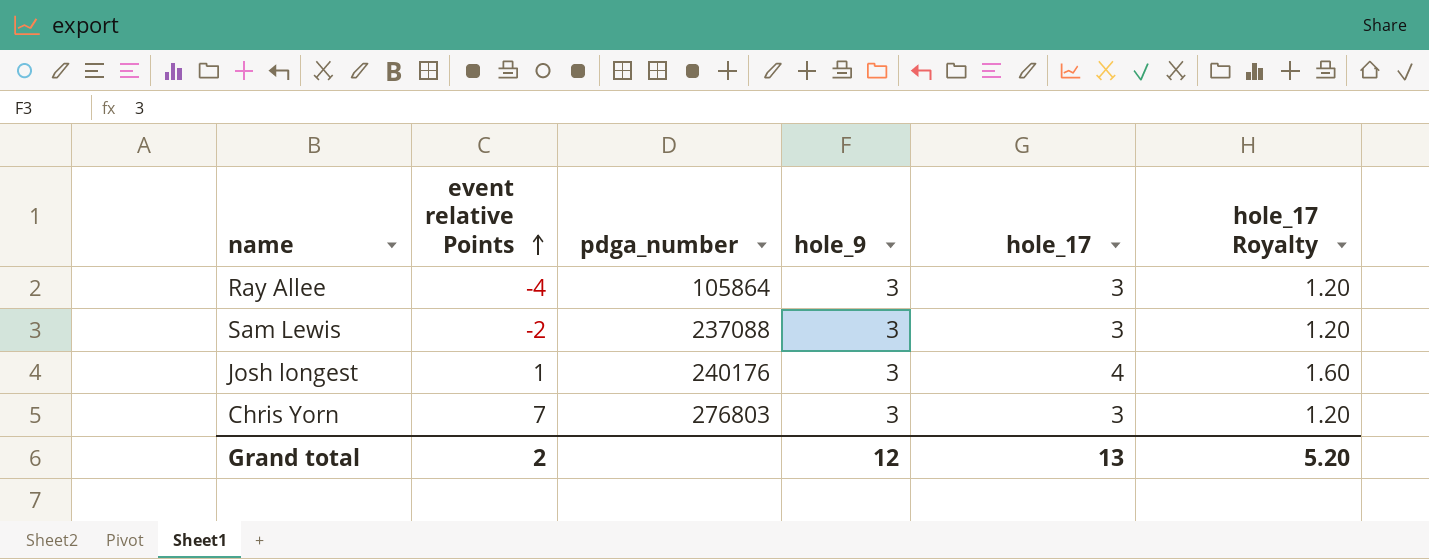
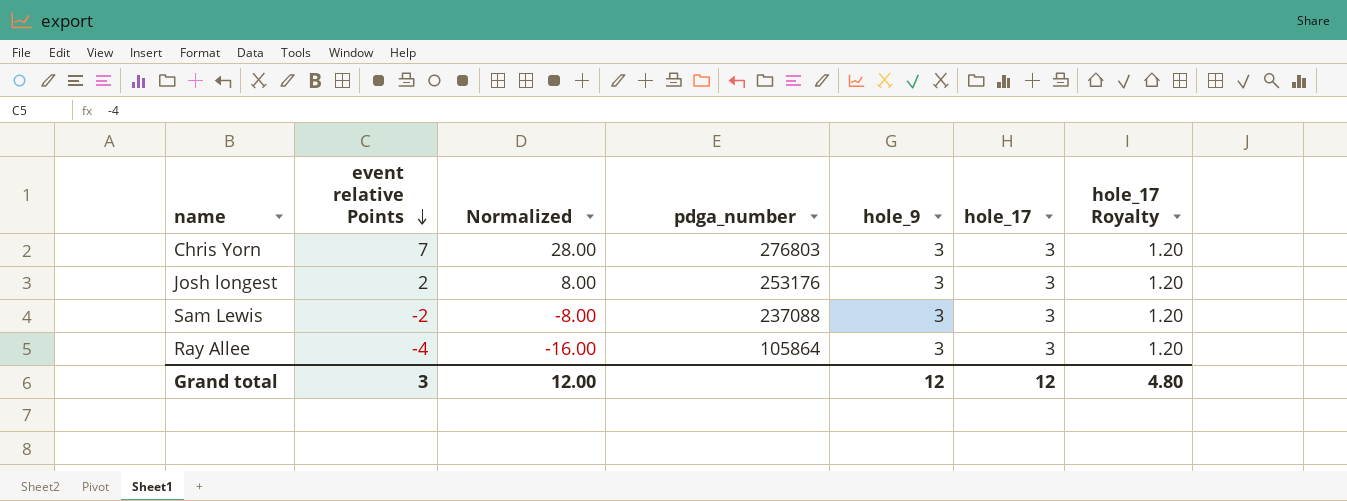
row order: event relative Points ascending -> event relative Points descending
column Normalized | formula: none -> [event relative Points] * 4
Josh longest | event relative Points: 1 -> 2
Josh longest | pdga_number: 240176 -> 253176
Josh longest | hole_17: 4 -> 3
Josh longest | hole_17 Royalty: 1.60 -> 1.20
Grand total | event relative Points: 2 -> 3
Grand total | hole_17: 13 -> 12
Grand total | hole_17 Royalty: 5.20 -> 4.80

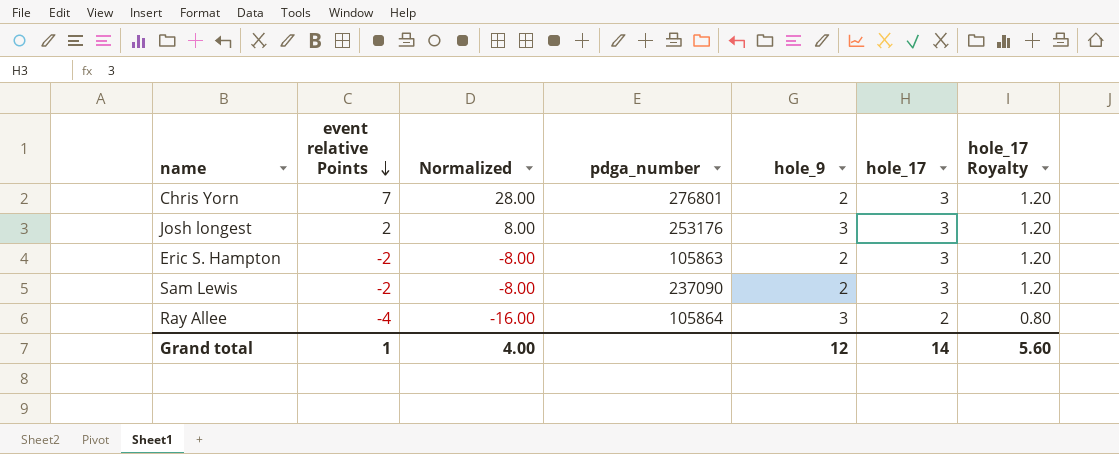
Chris Yorn | pdga_number: 276803 -> 276801
Chris Yorn | hole_9: 3 -> 2
row Eric S. Hampton: none -> -2 | -8.00 | 105863 | 2 | 3 | 1.20
Sam Lewis | pdga_number: 237088 -> 237090
Sam Lewis | hole_9: 3 -> 2
Ray Allee | hole_17: 3 -> 2
Ray Allee | hole_17 Royalty: 1.20 -> 0.80
Grand total | event relative Points: 3 -> 1
Grand total | Normalized: 12.00 -> 4.00
Grand total | hole_17: 12 -> 14
Grand total | hole_17 Royalty: 4.80 -> 5.60

